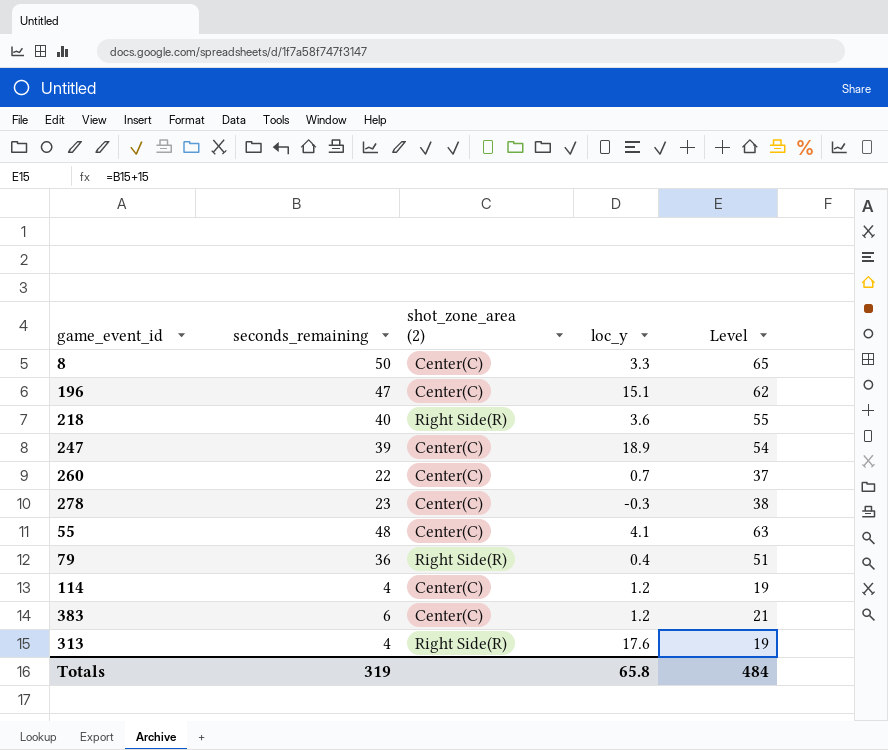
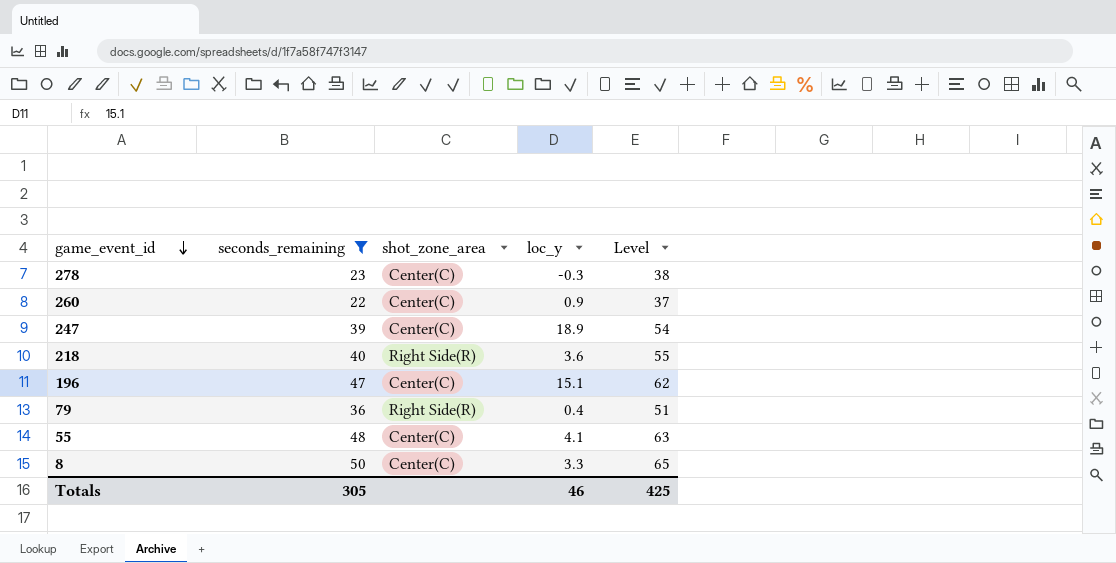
filter: none -> seconds_remaining >= 22
row order: none -> game_event_id descending
column name: shot_zone_area (2) -> shot_zone_area
260 | loc_y: 0.7 -> 0.9
Totals | seconds_remaining: 319 -> 305
Totals | loc_y: 65.8 -> 46
Totals | Level: 484 -> 425

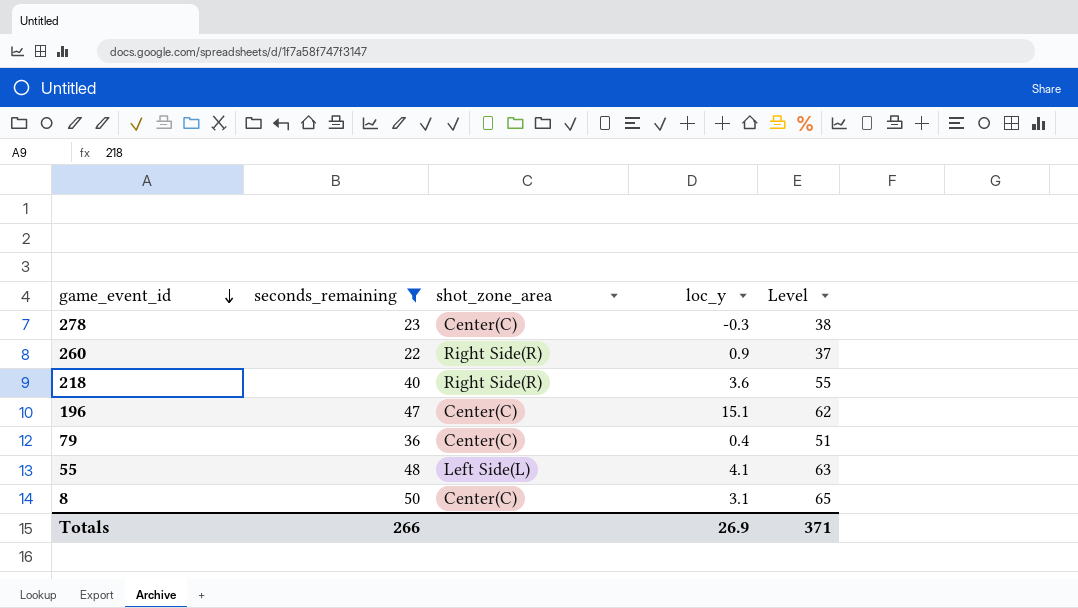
row 247: 39 | Center(C) | 18.9 | 54 -> none
260 | shot_zone_area: Center(C) -> Right Side(R)
79 | shot_zone_area: Right Side(R) -> Center(C)
55 | shot_zone_area: Center(C) -> Left Side(L)
8 | loc_y: 3.3 -> 3.1
Totals | seconds_remaining: 305 -> 266
Totals | loc_y: 46 -> 26.9
Totals | Level: 425 -> 371

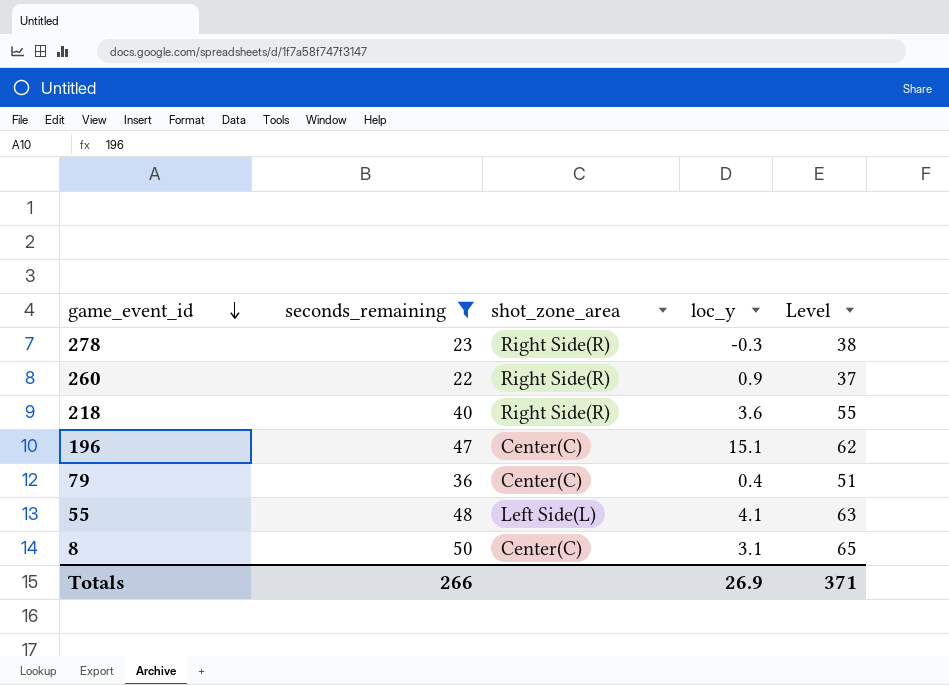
278 | shot_zone_area: Center(C) -> Right Side(R)

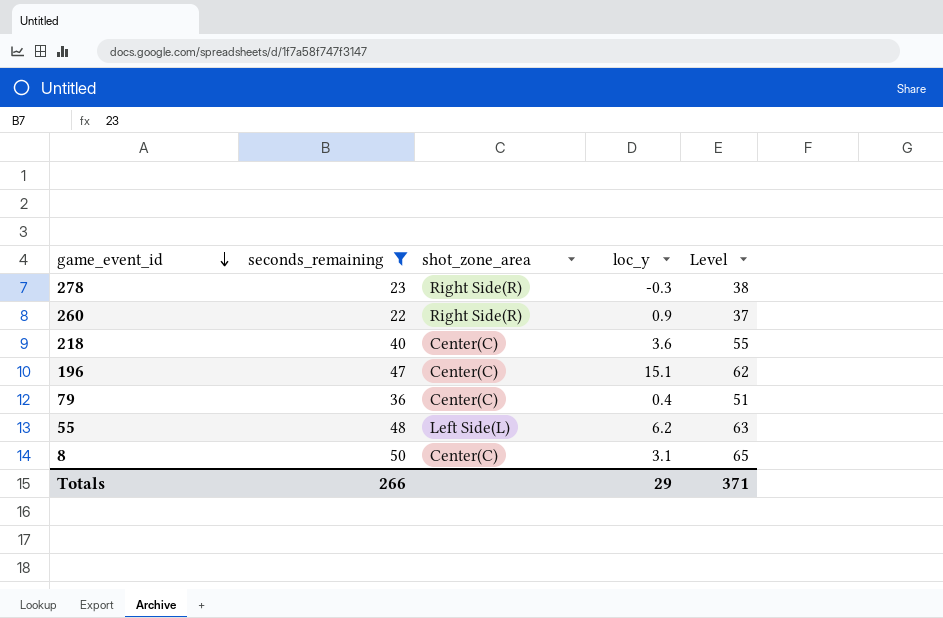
218 | shot_zone_area: Right Side(R) -> Center(C)
55 | loc_y: 4.1 -> 6.2
Totals | loc_y: 26.9 -> 29

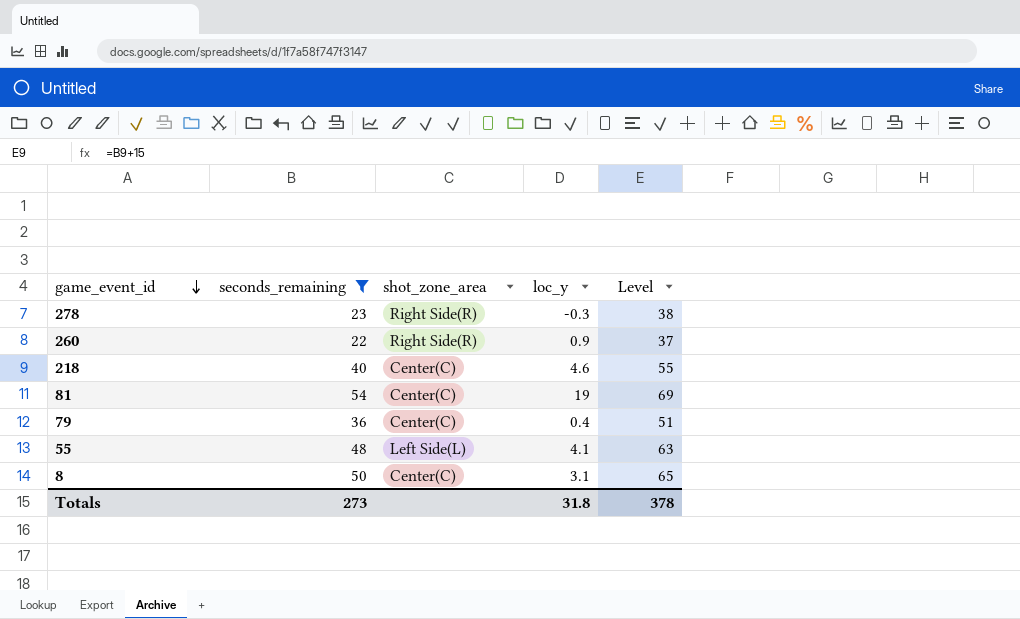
row 196: 47 | Center(C) | 15.1 | 62 -> none
218 | loc_y: 3.6 -> 4.6
row 81: none -> 54 | Center(C) | 19 | 69
55 | loc_y: 6.2 -> 4.1
Totals | seconds_remaining: 266 -> 273
Totals | loc_y: 29 -> 31.8
Totals | Level: 371 -> 378

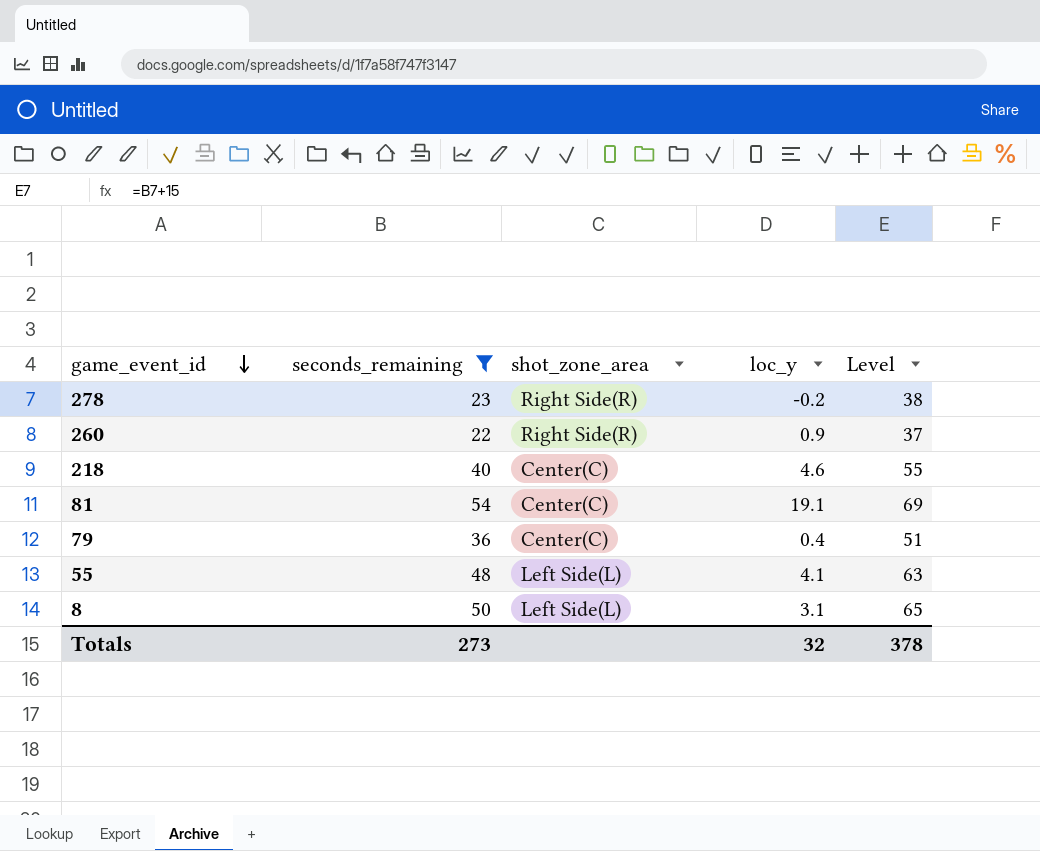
278 | loc_y: -0.3 -> -0.2
81 | loc_y: 19 -> 19.1
8 | shot_zone_area: Center(C) -> Left Side(L)
Totals | loc_y: 31.8 -> 32

